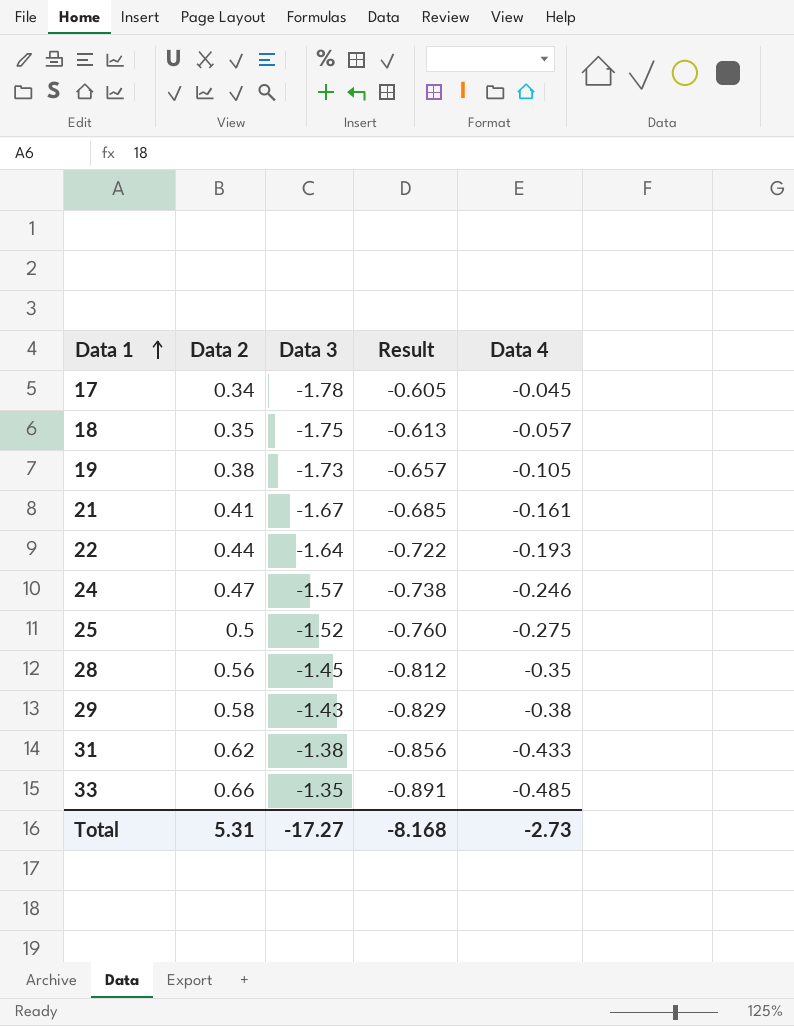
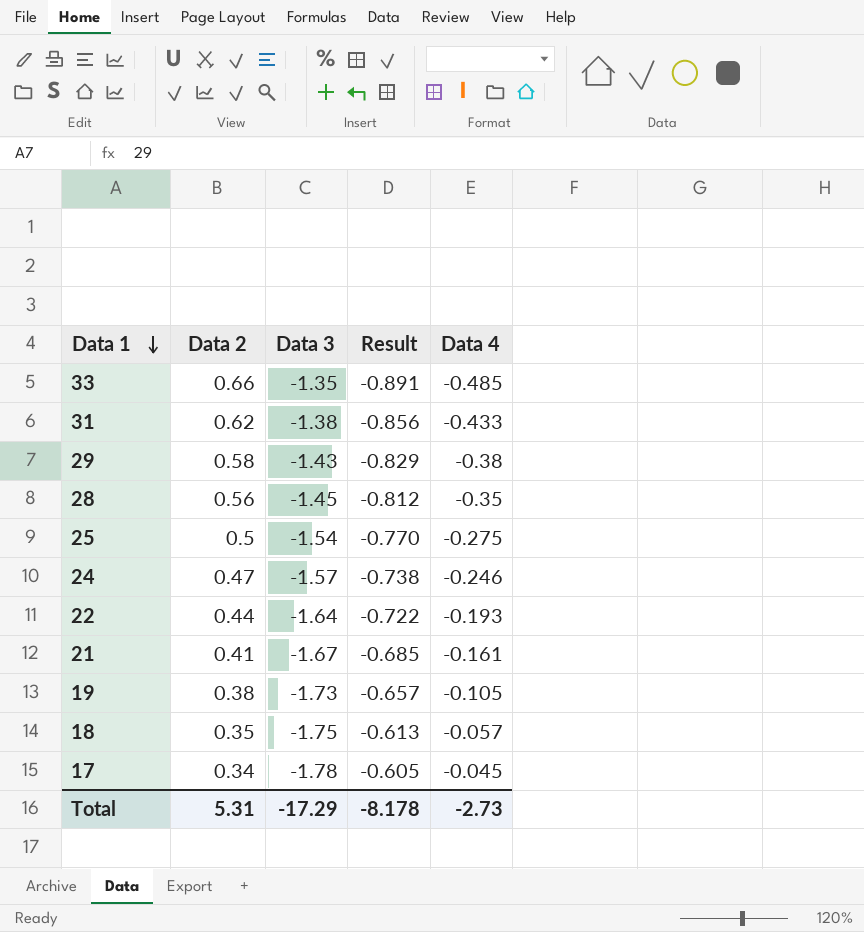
row order: Data 1 ascending -> Data 1 descending
25 | Data 3: -1.52 -> -1.54
25 | Result: -0.760 -> -0.770
Total | Data 3: -17.27 -> -17.29
Total | Result: -8.168 -> -8.178

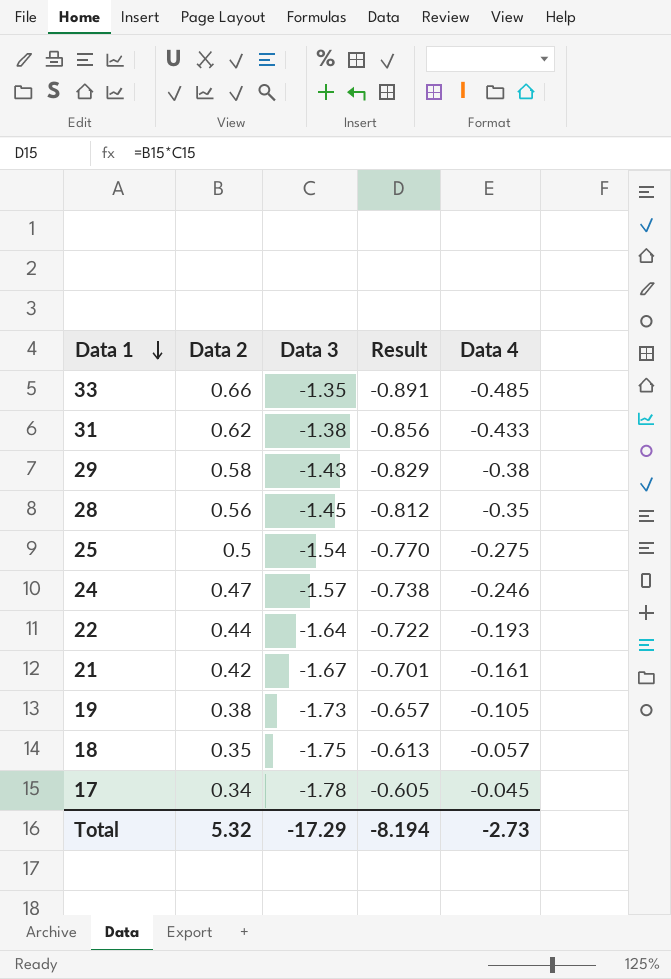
21 | Data 2: 0.41 -> 0.42
21 | Result: -0.685 -> -0.701
Total | Data 2: 5.31 -> 5.32
Total | Result: -8.178 -> -8.194

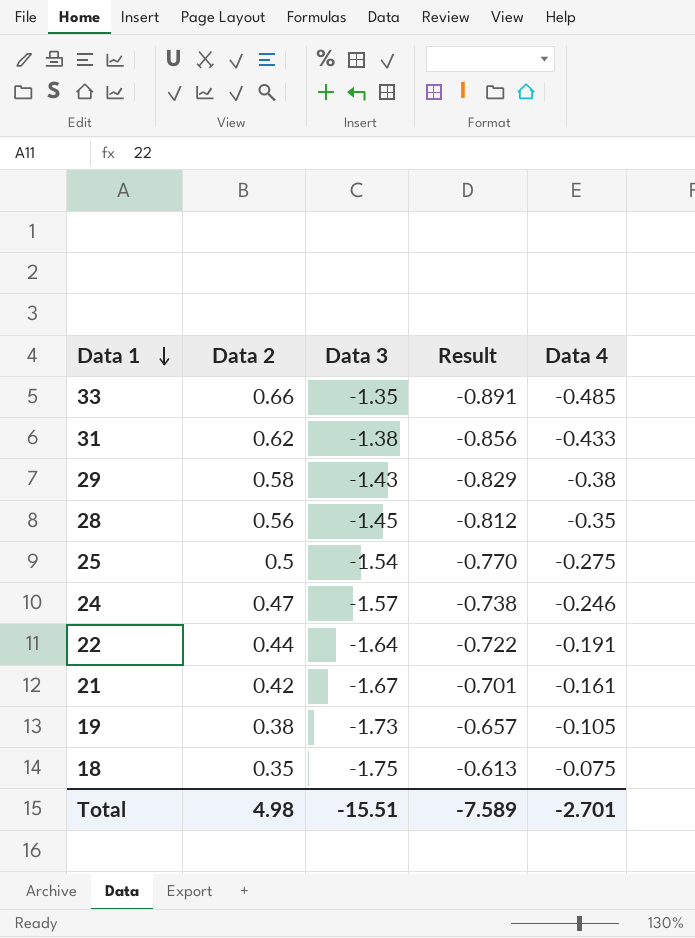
row 17: 0.34 | -1.78 | -0.605 | -0.045 -> none
22 | Data 4: -0.193 -> -0.191
18 | Data 4: -0.057 -> -0.075
Total | Data 2: 5.32 -> 4.98
Total | Data 3: -17.29 -> -15.51
Total | Result: -8.194 -> -7.589
Total | Data 4: -2.73 -> -2.701

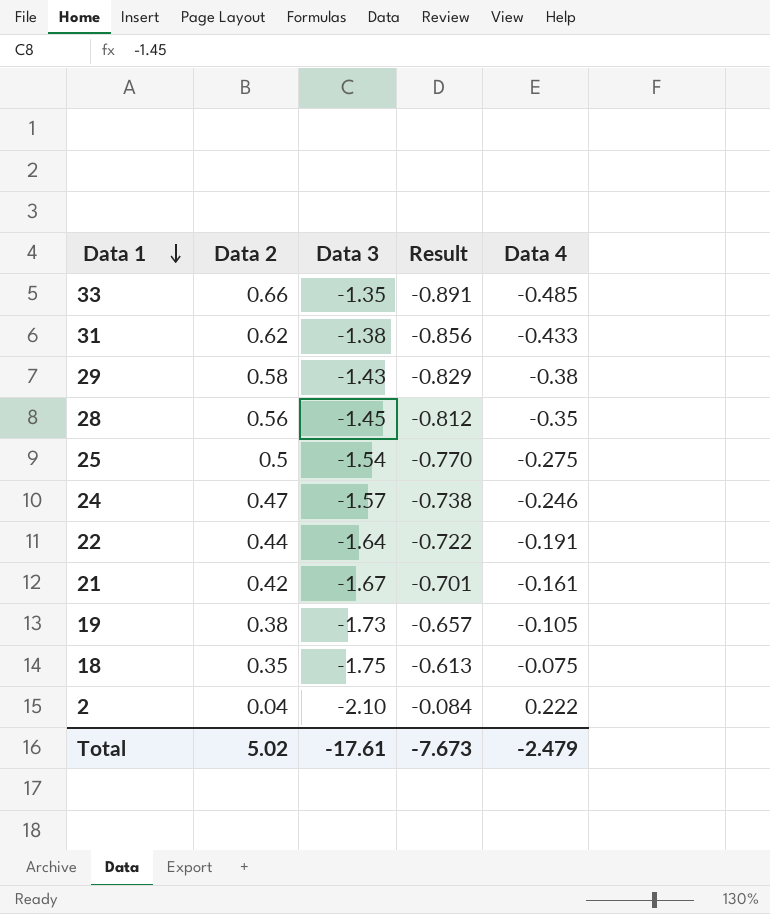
row 2: none -> 0.04 | -2.10 | -0.084 | 0.222
Total | Data 2: 4.98 -> 5.02
Total | Data 3: -15.51 -> -17.61
Total | Result: -7.589 -> -7.673
Total | Data 4: -2.701 -> -2.479

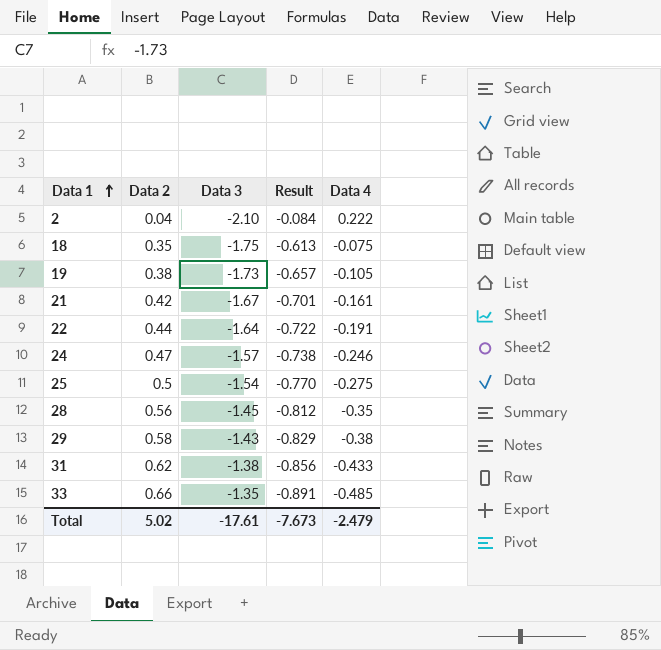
row order: Data 1 descending -> Data 1 ascending

